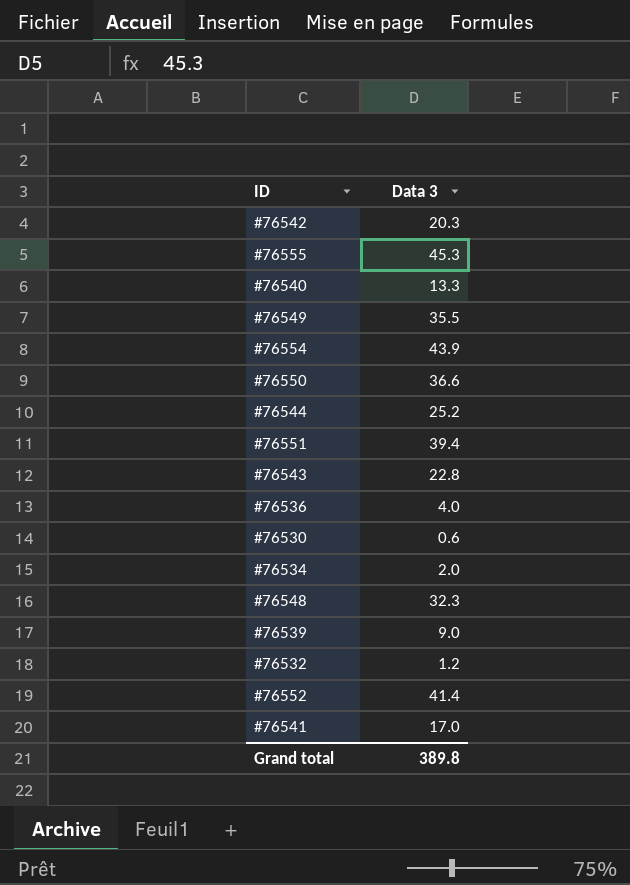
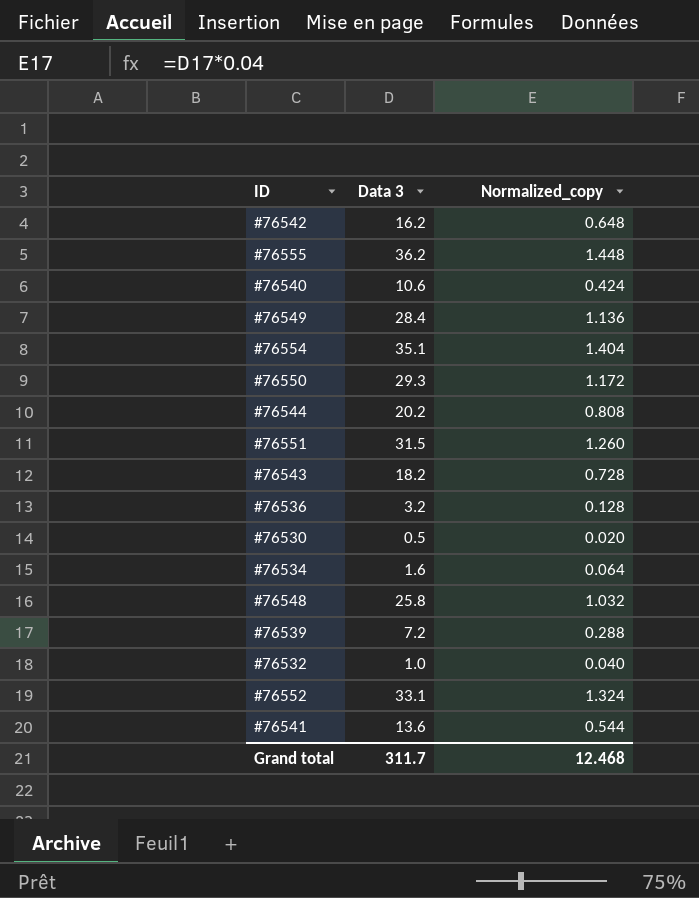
column Normalized_copy | formula: none -> [Data 3] * 0.04
#76542 | Data 3: 20.3 -> 16.2
#76555 | Data 3: 45.3 -> 36.2
#76540 | Data 3: 13.3 -> 10.6
#76549 | Data 3: 35.5 -> 28.4
#76554 | Data 3: 43.9 -> 35.1
#76550 | Data 3: 36.6 -> 29.3
#76544 | Data 3: 25.2 -> 20.2
#76551 | Data 3: 39.4 -> 31.5
#76543 | Data 3: 22.8 -> 18.2
#76536 | Data 3: 4.0 -> 3.2
#76530 | Data 3: 0.6 -> 0.5
#76534 | Data 3: 2.0 -> 1.6
#76548 | Data 3: 32.3 -> 25.8
#76539 | Data 3: 9.0 -> 7.2
#76532 | Data 3: 1.2 -> 1.0
#76552 | Data 3: 41.4 -> 33.1
#76541 | Data 3: 17.0 -> 13.6
Grand total | Data 3: 389.8 -> 311.7

